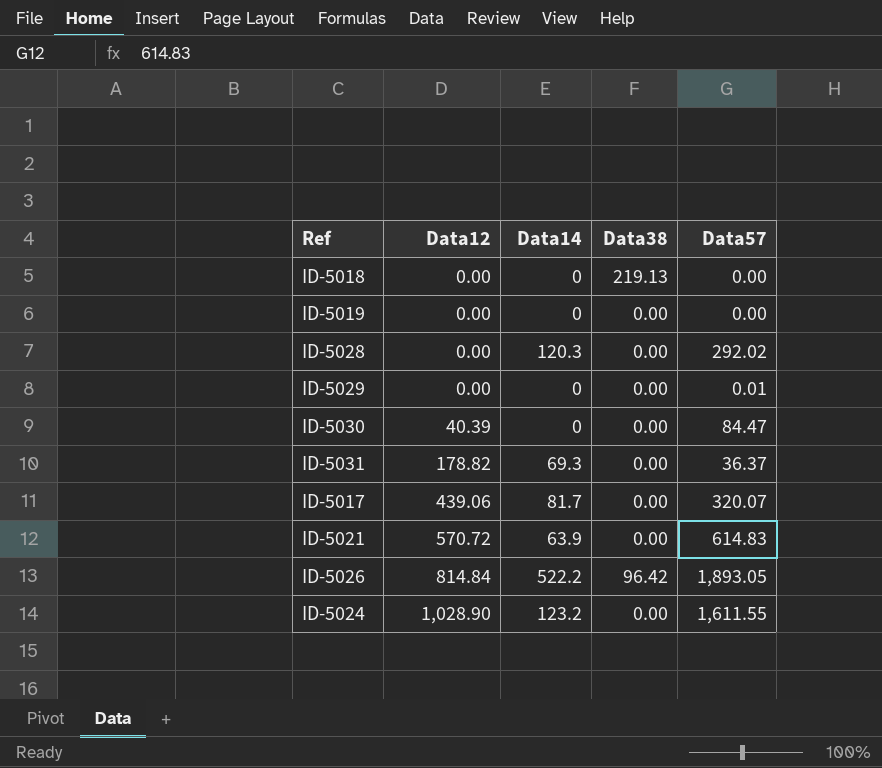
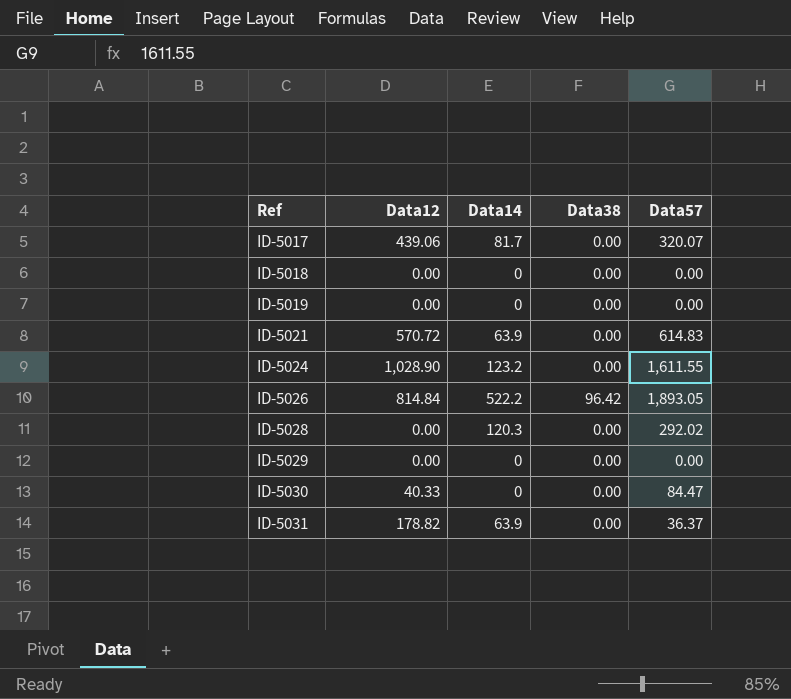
row order: Data12 ascending -> Ref ascending
ID-5018 | Data38: 219.13 -> 0.00
ID-5029 | Data57: 0.01 -> 0.00
ID-5030 | Data12: 40.39 -> 40.33
ID-5031 | Data14: 69.3 -> 63.9

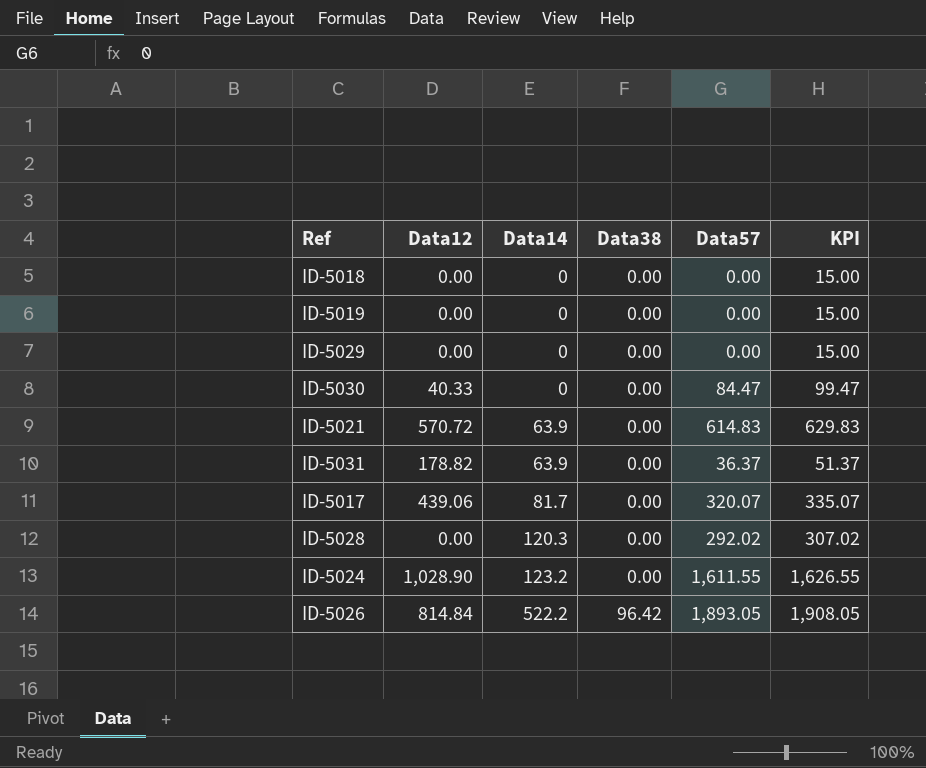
row order: Ref ascending -> Data14 ascending
column KPI | formula: none -> [Data57] + 15

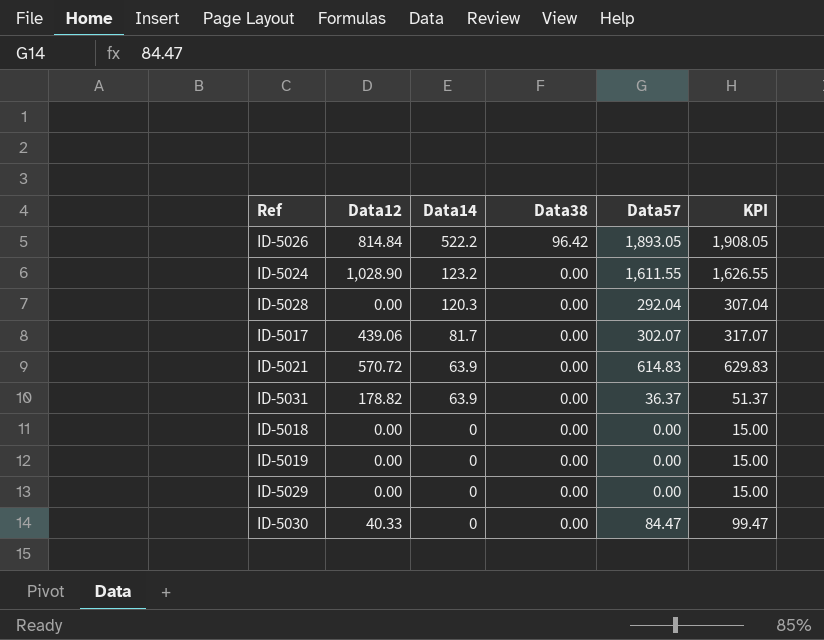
row order: Data14 ascending -> Data14 descending
ID-5028 | Data57: 292.02 -> 292.04
ID-5028 | KPI: 307.02 -> 307.04
ID-5017 | Data57: 320.07 -> 302.07
ID-5017 | KPI: 335.07 -> 317.07

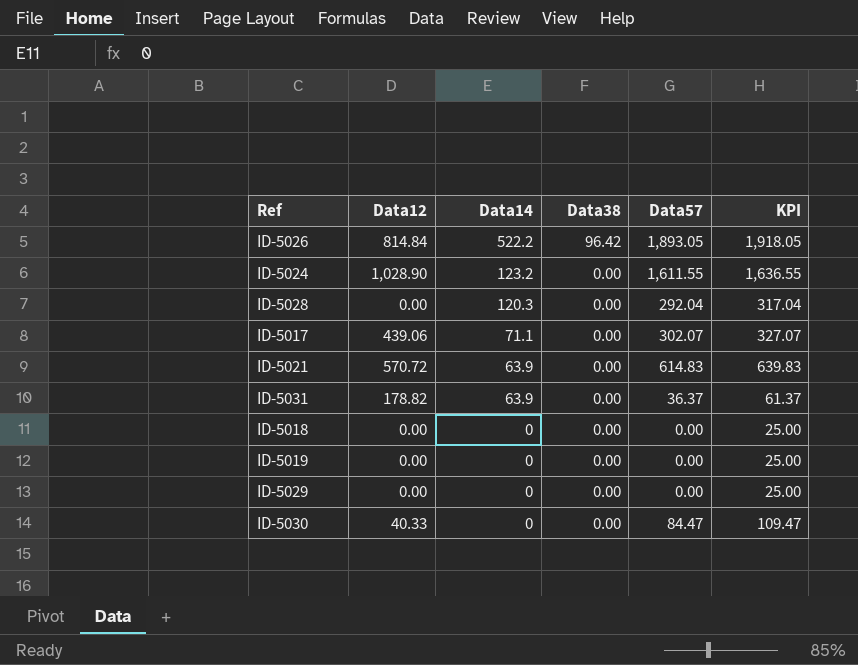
column KPI | formula: [Data57] + 15 -> [Data57] + 25
ID-5017 | Data14: 81.7 -> 71.1

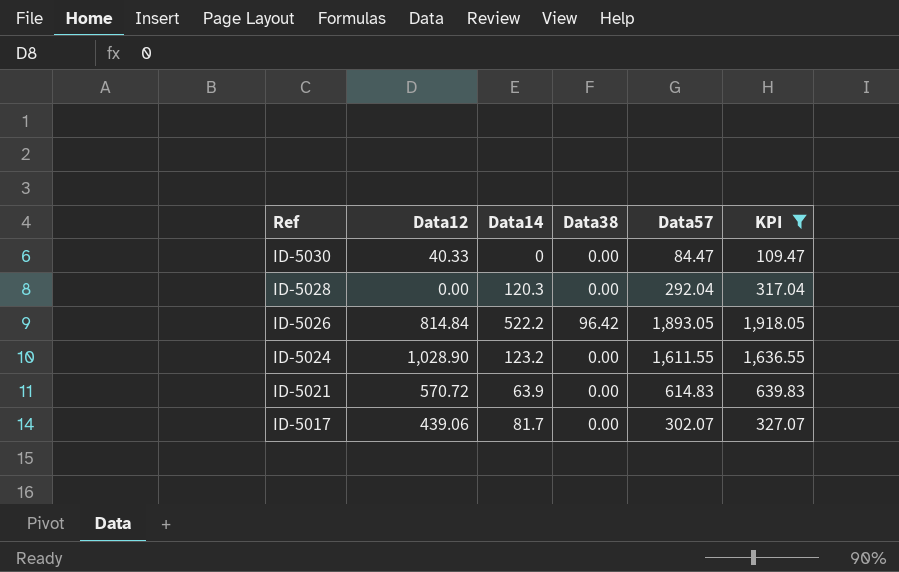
filter: none -> KPI >= 109.47
row order: Data14 descending -> Ref descending
ID-5017 | Data14: 71.1 -> 81.7

